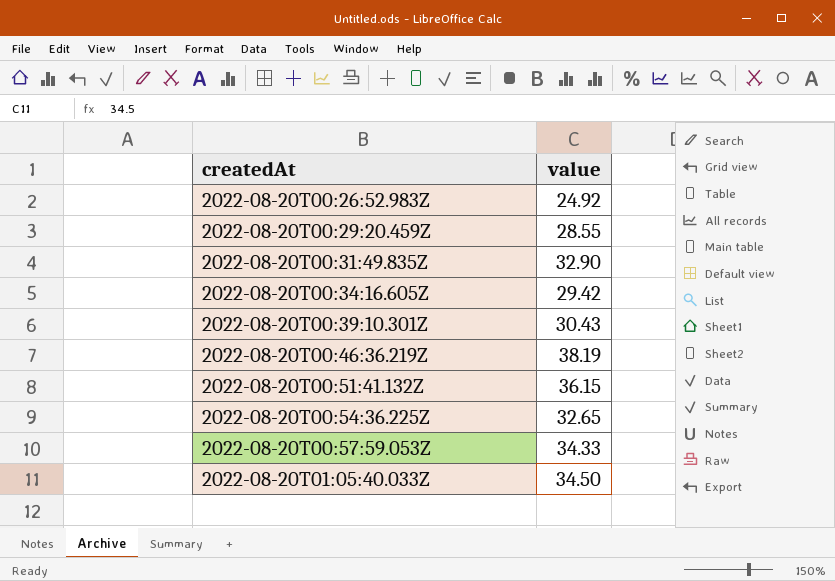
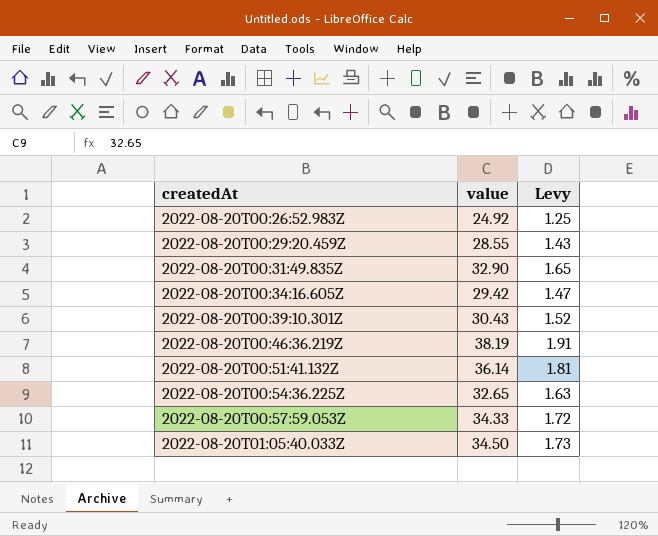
column Levy | formula: none -> [value] * 0.05
2022-08-20T00:51:41.132Z | value: 36.15 -> 36.14

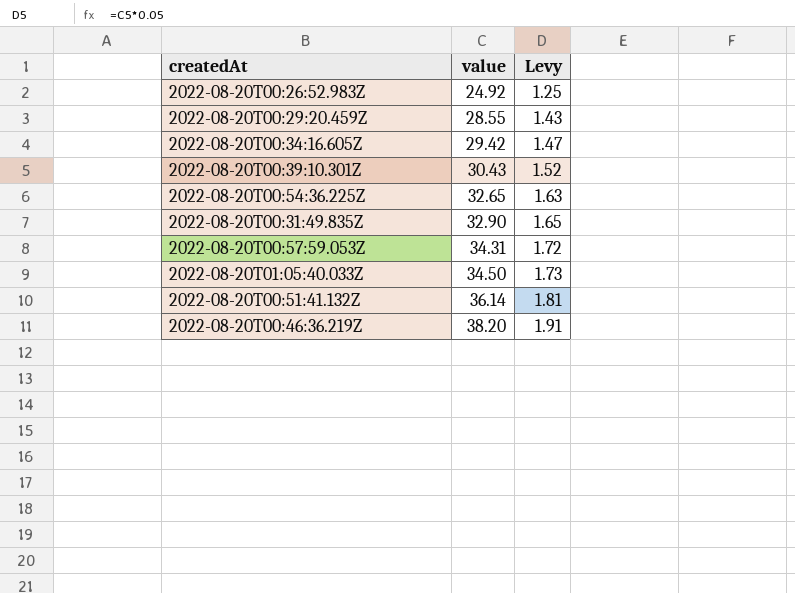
row order: createdAt ascending -> value ascending
2022-08-20T00:57:59.053Z | value: 34.33 -> 34.31
2022-08-20T00:46:36.219Z | value: 38.19 -> 38.20

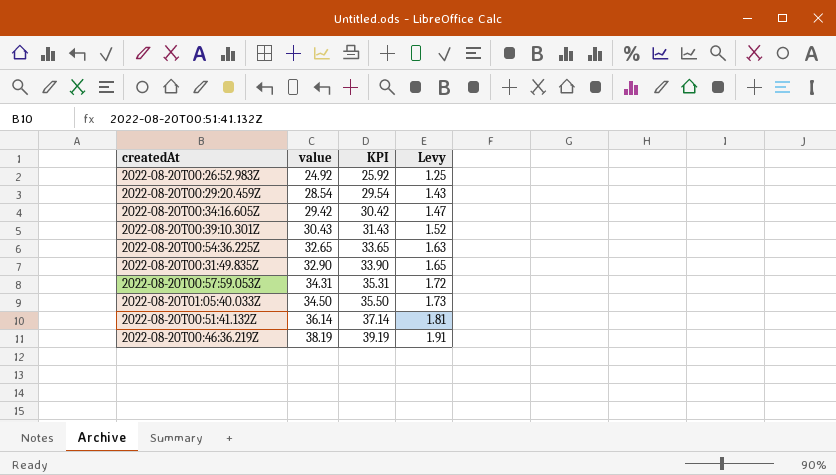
column KPI | formula: none -> [value] + 1
2022-08-20T00:29:20.459Z | value: 28.55 -> 28.54
2022-08-20T00:46:36.219Z | value: 38.20 -> 38.19

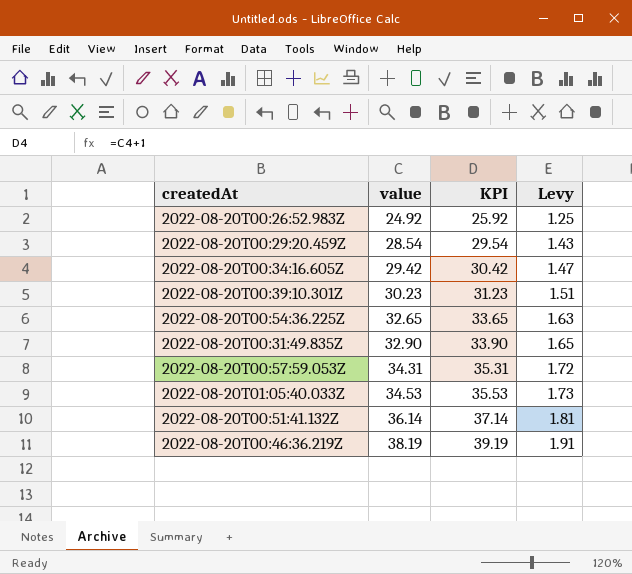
2022-08-20T00:39:10.301Z | value: 30.43 -> 30.23
2022-08-20T00:39:10.301Z | KPI: 31.43 -> 31.23
2022-08-20T00:39:10.301Z | Levy: 1.52 -> 1.51
2022-08-20T01:05:40.033Z | value: 34.50 -> 34.53
2022-08-20T01:05:40.033Z | KPI: 35.50 -> 35.53

